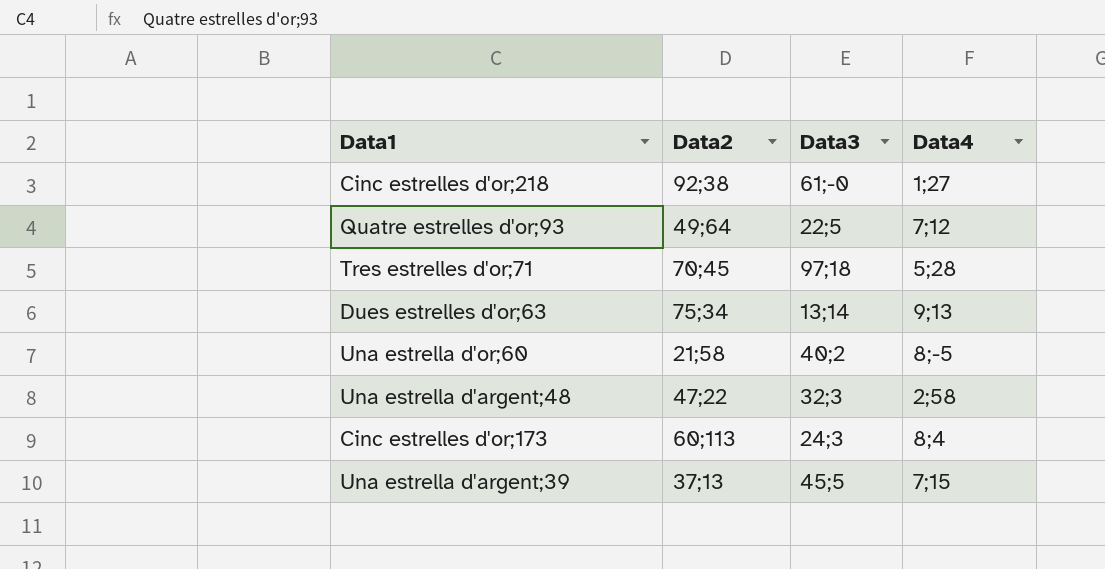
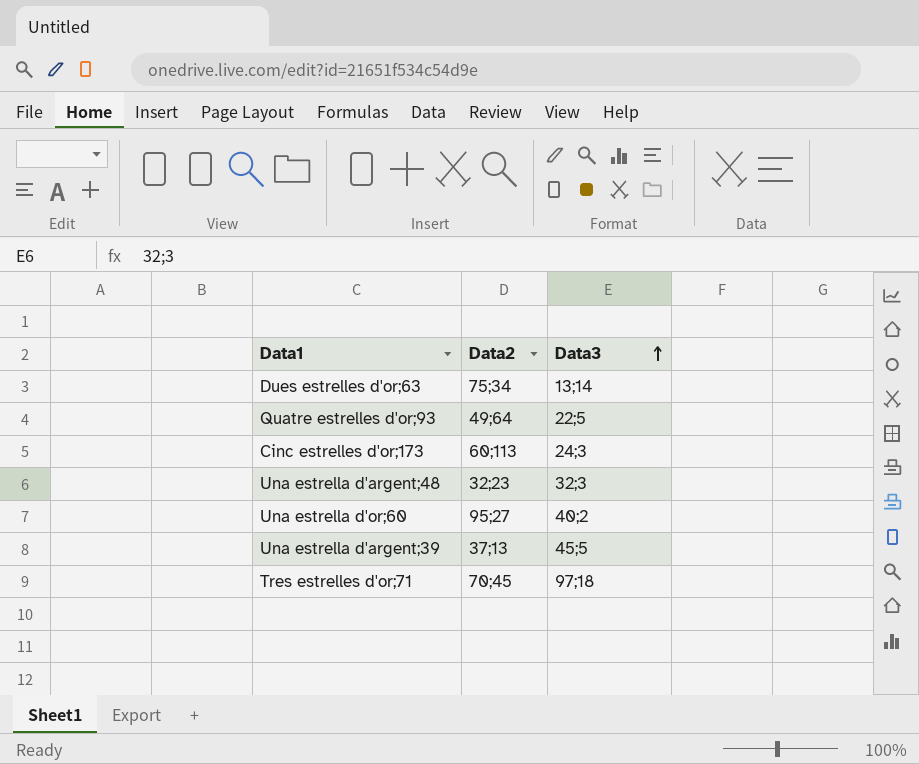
row order: none -> Data3 ascending
column Data4 | position: 4 -> none
row Cinc estrelles d'or;218: 92;38 | 61;-0 | 1;27 -> none
Una estrella d'argent;48 | Data2: 47;22 -> 32;23
Una estrella d'or;60 | Data2: 21;58 -> 95;27

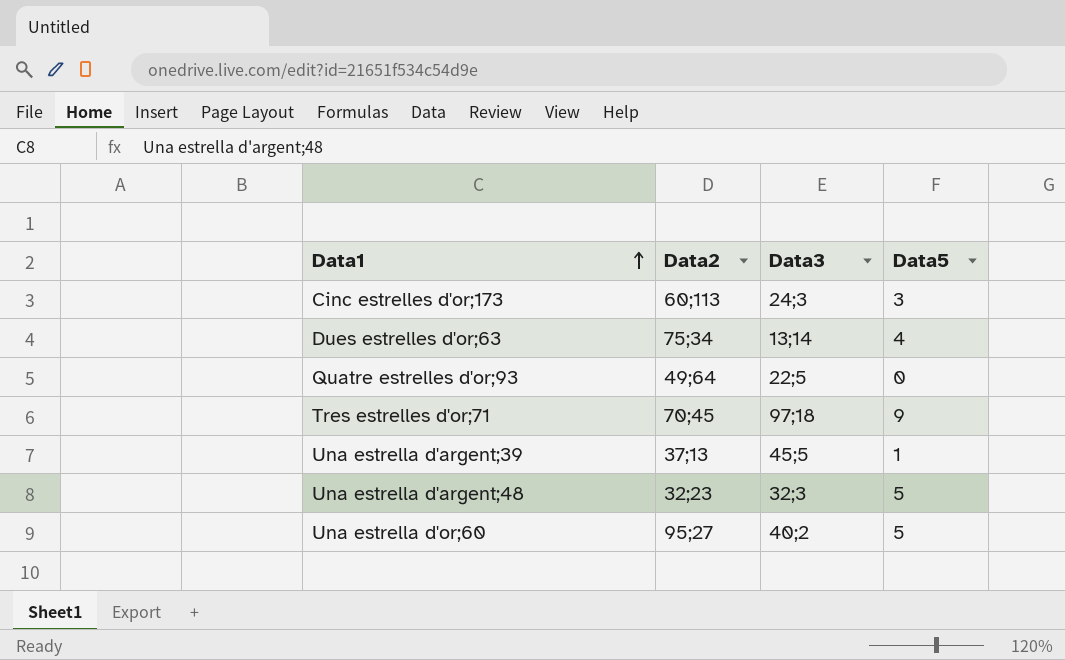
row order: Data3 ascending -> Data1 ascending
column Data5 | position: none -> 4

